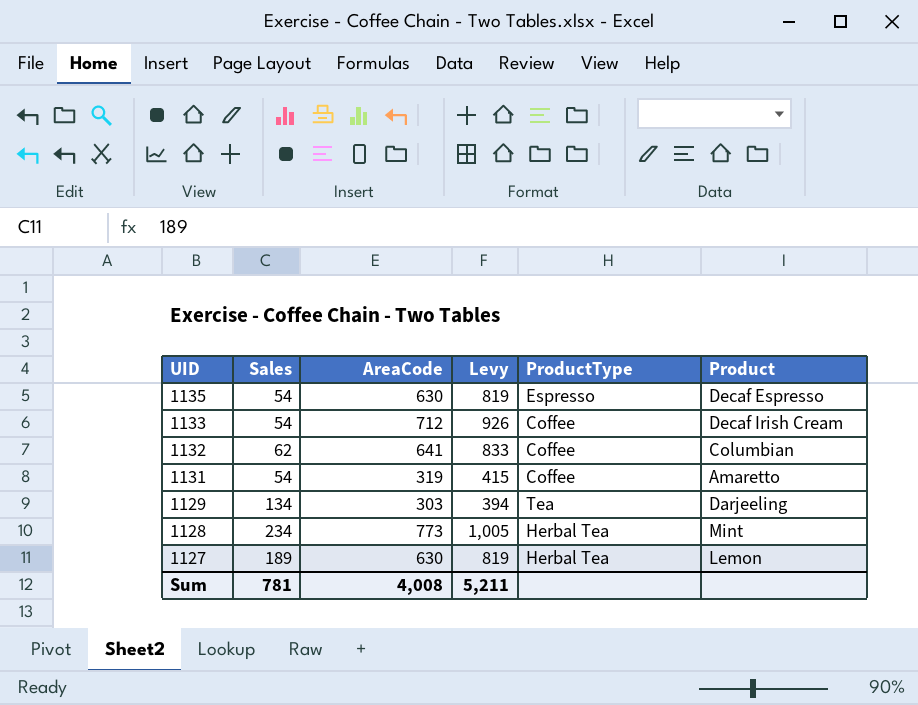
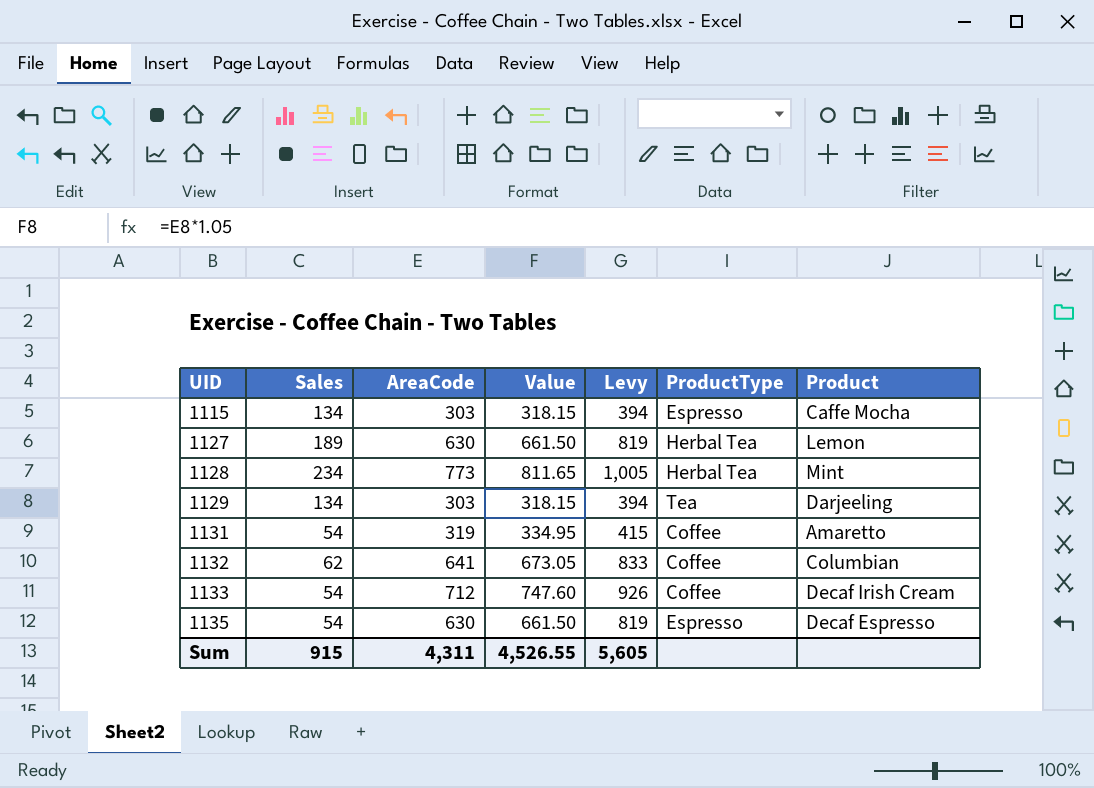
row order: UID descending -> UID ascending
column Value | formula: none -> [AreaCode] * 1.05
row 1115: none -> 134 | 303 | 318.15 | 394 | Espresso | Caffe Mocha
Sum | Sales: 781 -> 915
Sum | AreaCode: 4,008 -> 4,311
Sum | Levy: 5,211 -> 5,605

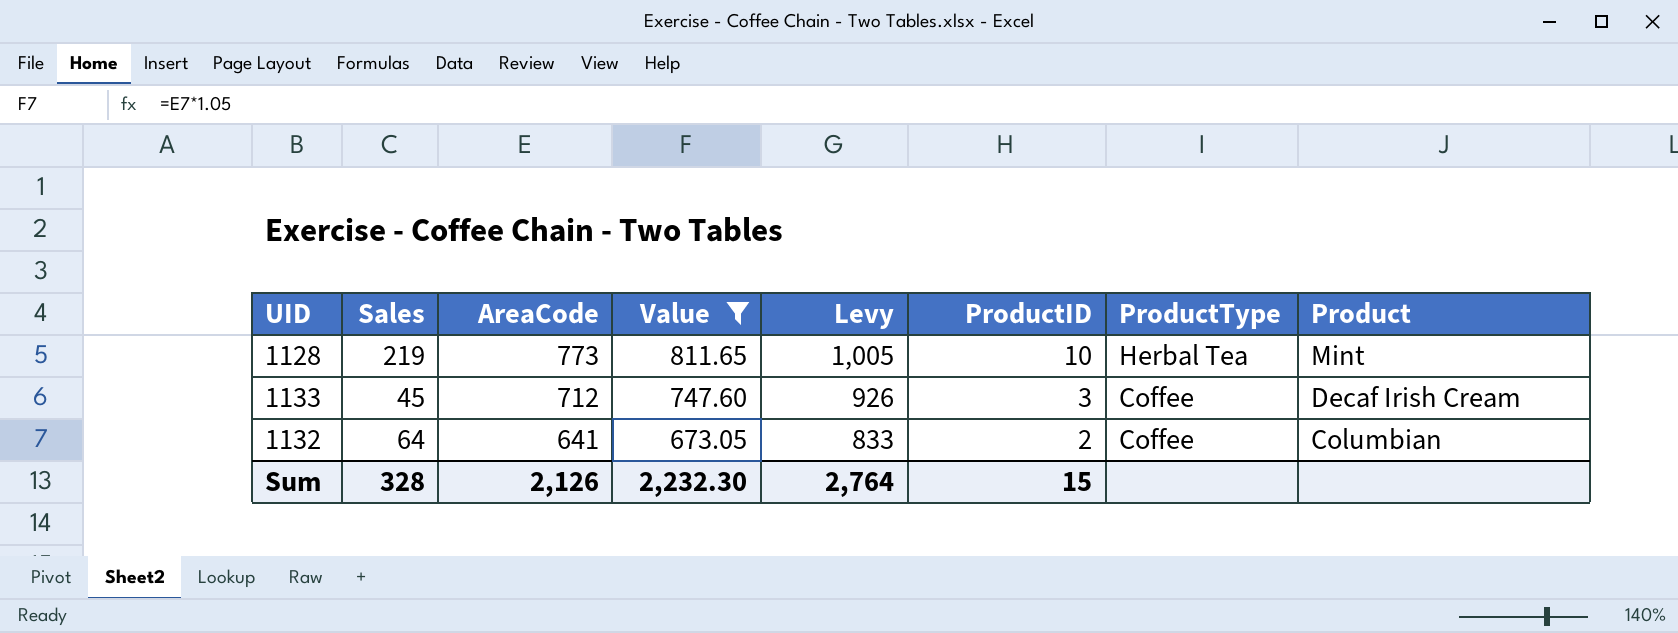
filter: none -> Value >= 673.05
row order: UID ascending -> AreaCode descending
column ProductID | position: none -> 6
1128 | Sales: 234 -> 219
1133 | Sales: 54 -> 45
1132 | Sales: 62 -> 64
Sum | Sales: 915 -> 328
Sum | AreaCode: 4,311 -> 2,126
Sum | Value: 4,526.55 -> 2,232.30
Sum | Levy: 5,605 -> 2,764

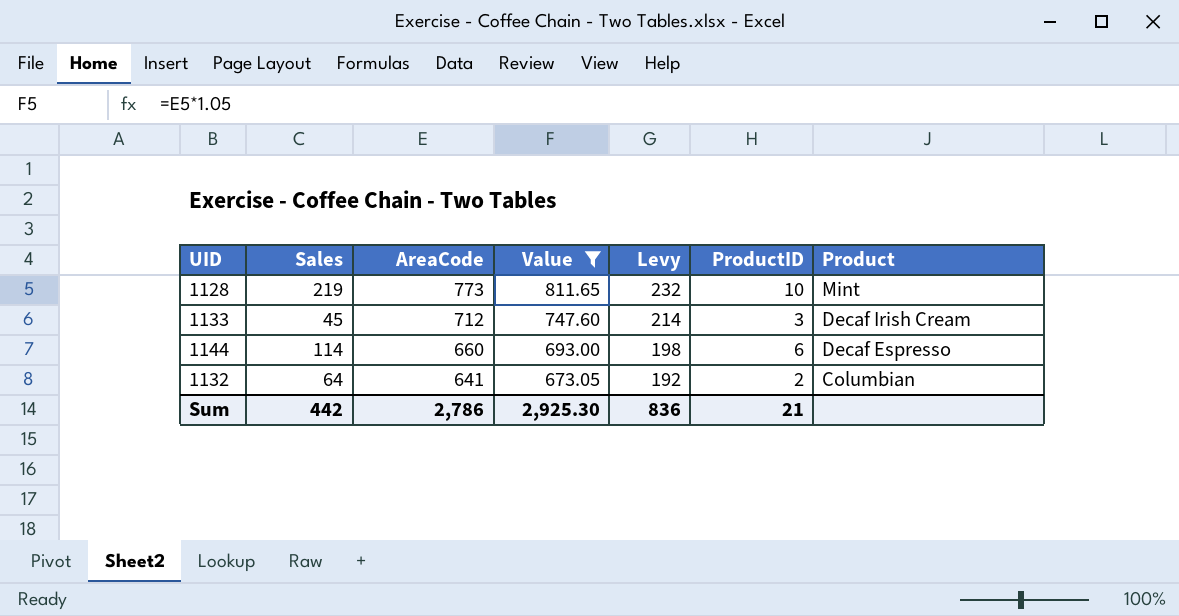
column ProductType | position: 7 -> none
column Levy | formula: [AreaCode] * 1.3 -> [AreaCode] * 0.3
row 1144: none -> 114 | 660 | 693.00 | 198 | 6 | Decaf Espresso
Sum | Sales: 328 -> 442
Sum | AreaCode: 2,126 -> 2,786
Sum | Value: 2,232.30 -> 2,925.30
Sum | Levy: 2,764 -> 836
Sum | ProductID: 15 -> 21

